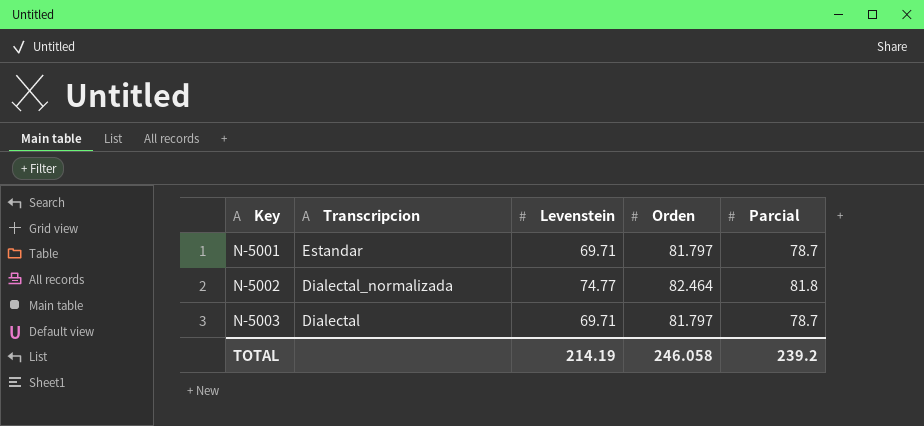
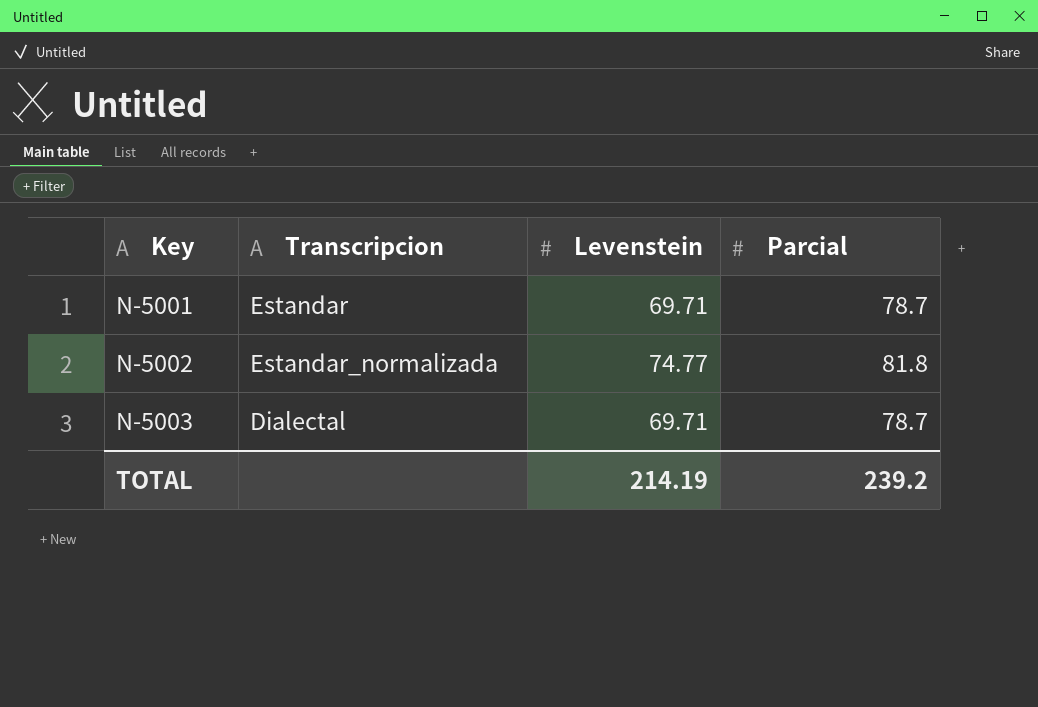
column Orden | position: 4 -> none
N-5002 | Transcripcion: Dialectal_normalizada -> Estandar_normalizada

